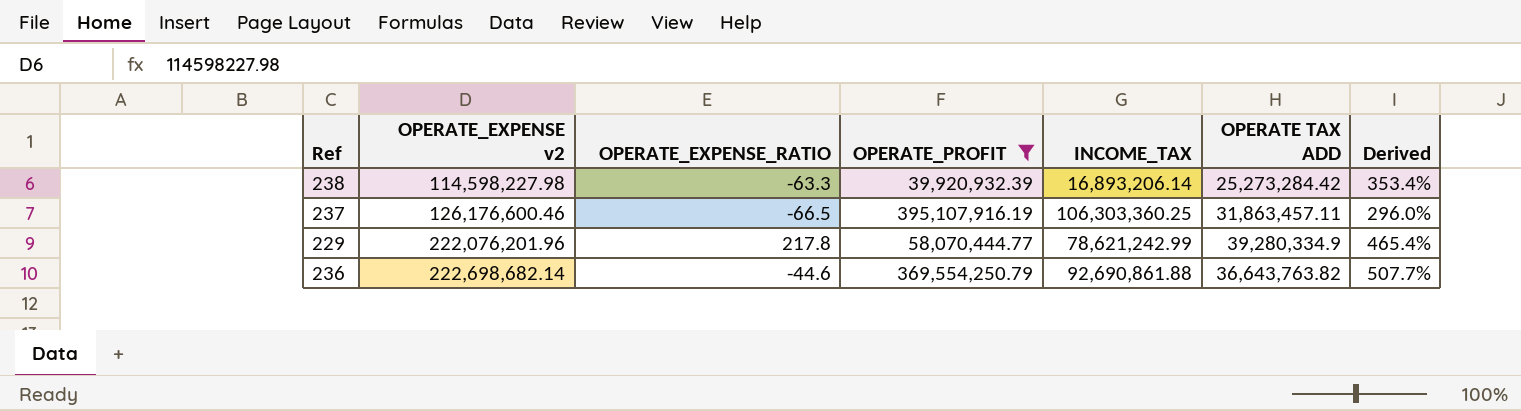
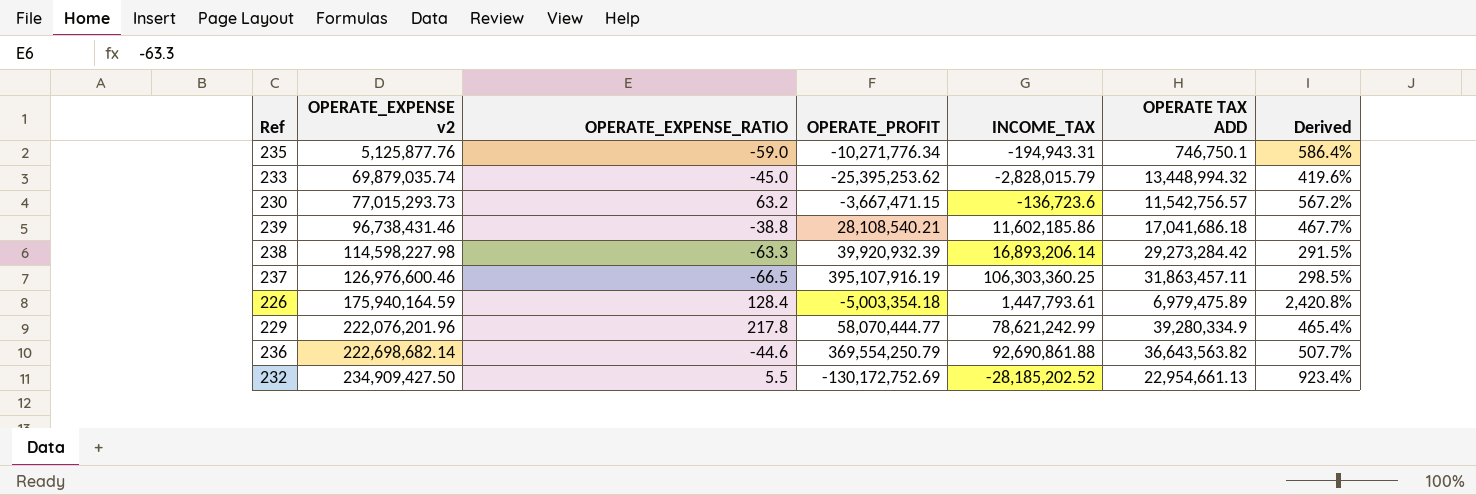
filter: OPERATE_PROFIT >= 39,920,932.39 -> none
238 | OPERATE TAX ADD: 25,273,284.42 -> 29,273,284.42
238 | Derived: 353.4% -> 291.5%
237 | OPERATE_EXPENSE v2: 126,176,600.46 -> 126,976,600.46
237 | Derived: 296.0% -> 298.5%
236 | OPERATE TAX ADD: 36,643,763.82 -> 36,643,563.82

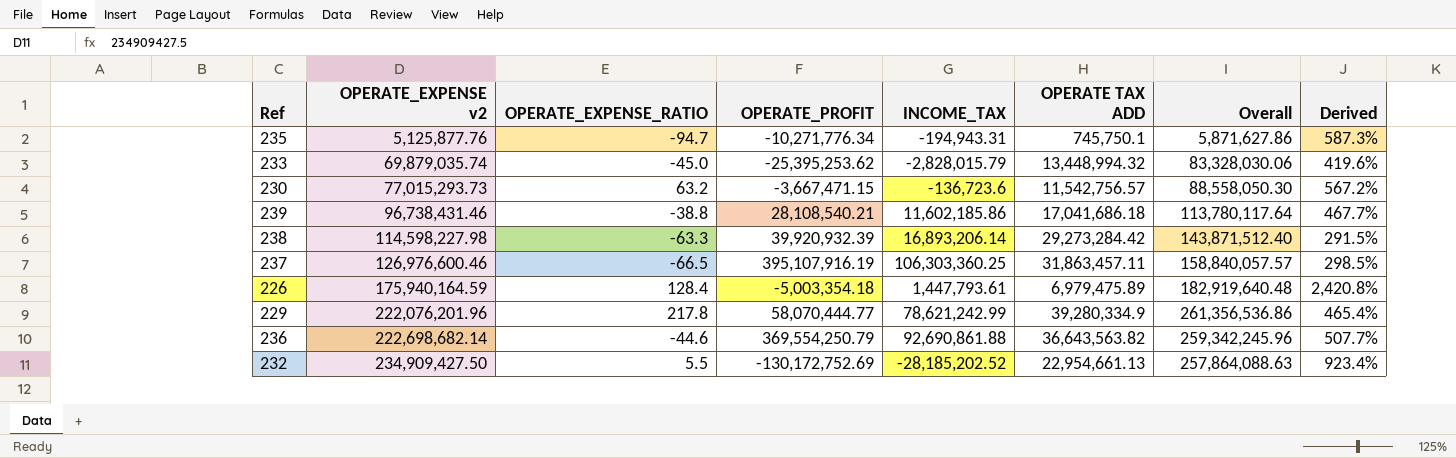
column Overall | formula: none -> [OPERATE_EXPENSE v2] + [OPERATE TAX ADD]
235 | OPERATE_EXPENSE_RATIO: -59.0 -> -94.7
235 | OPERATE TAX ADD: 746,750.1 -> 745,750.1
235 | Derived: 586.4% -> 587.3%

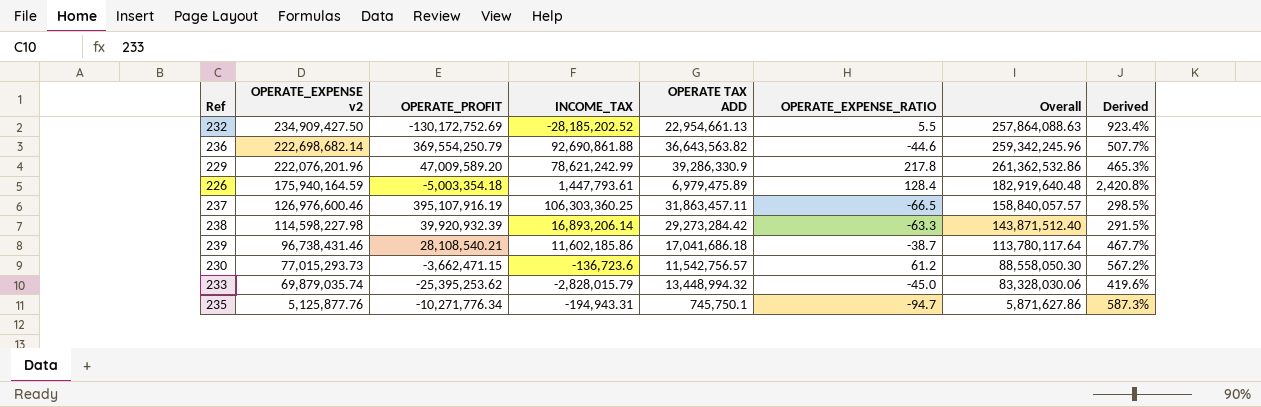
row order: OPERATE_EXPENSE v2 ascending -> OPERATE_EXPENSE v2 descending
column OPERATE_EXPENSE_RATIO | position: 3 -> 6
229 | OPERATE_PROFIT: 58,070,444.77 -> 47,009,589.20
229 | OPERATE TAX ADD: 39,280,334.9 -> 39,286,330.9
229 | Overall: 261,356,536.86 -> 261,362,532.86
229 | Derived: 465.4% -> 465.3%
239 | OPERATE_EXPENSE_RATIO: -38.8 -> -38.7
230 | OPERATE_PROFIT: -3,667,471.15 -> -3,662,471.15
230 | OPERATE_EXPENSE_RATIO: 63.2 -> 61.2

